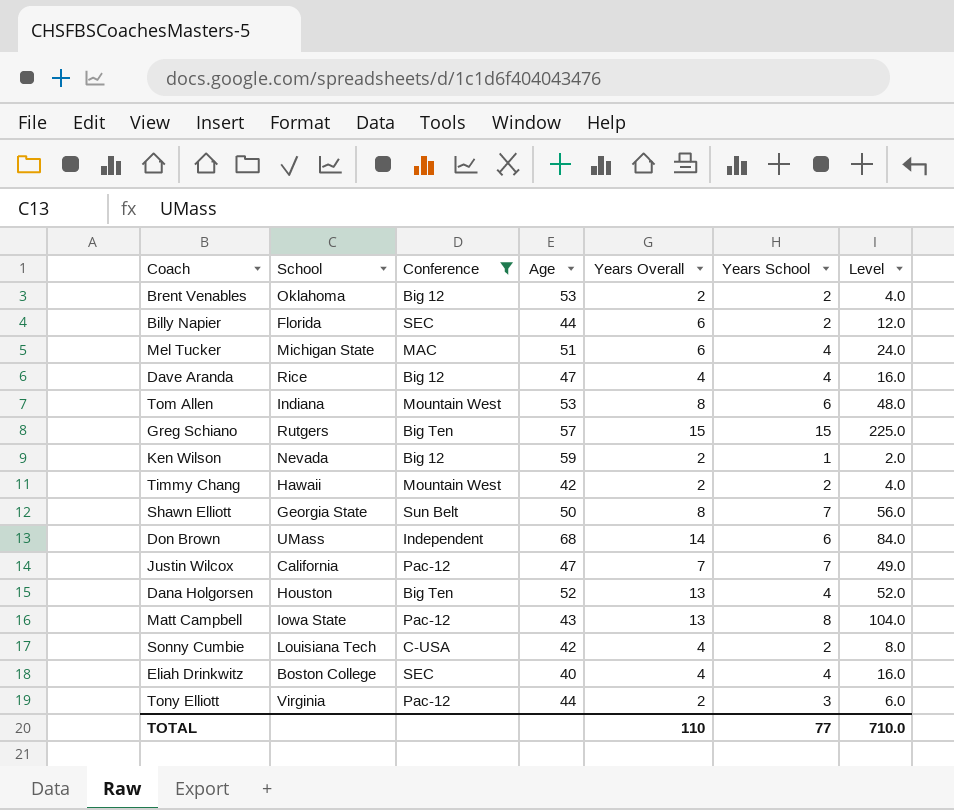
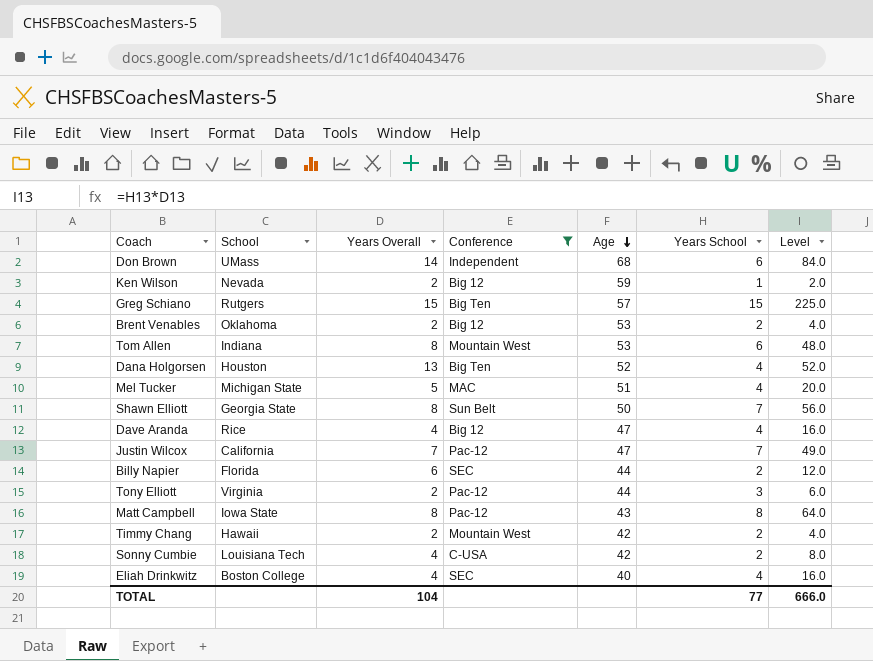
row order: none -> Age descending
column Years Overall | position: 5 -> 3
Mel Tucker | Years Overall: 6 -> 5
Mel Tucker | Level: 24.0 -> 20.0
Matt Campbell | Years Overall: 13 -> 8
Matt Campbell | Level: 104.0 -> 64.0
TOTAL | Years Overall: 110 -> 104
TOTAL | Level: 710.0 -> 666.0

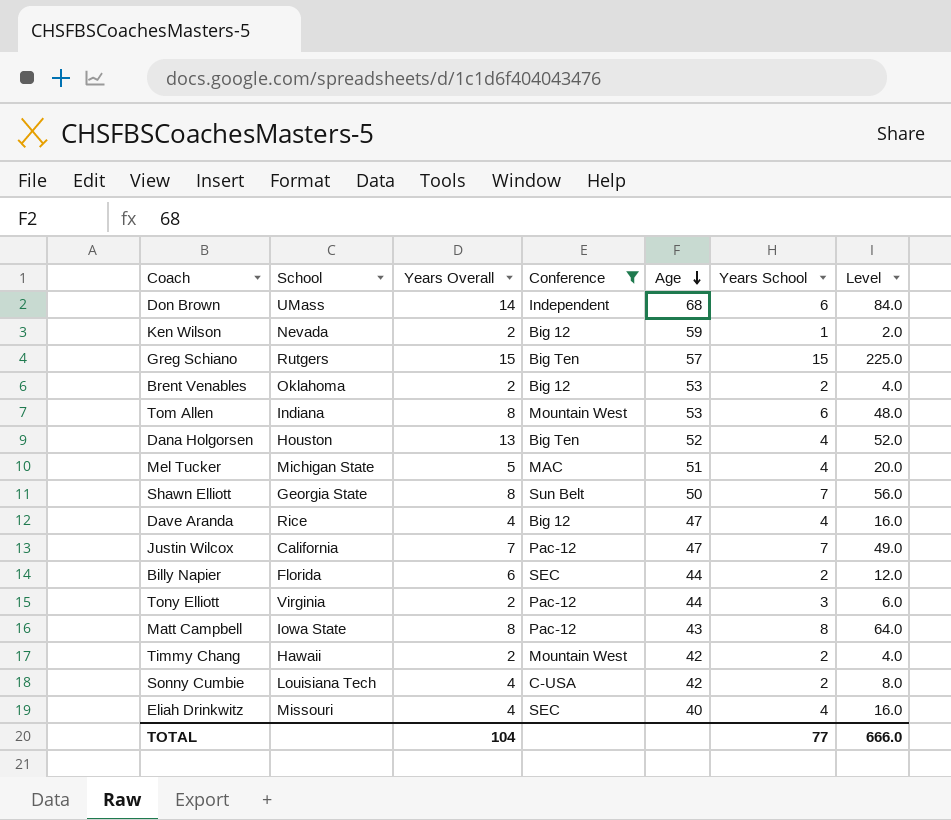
Eliah Drinkwitz | School: Boston College -> Missouri

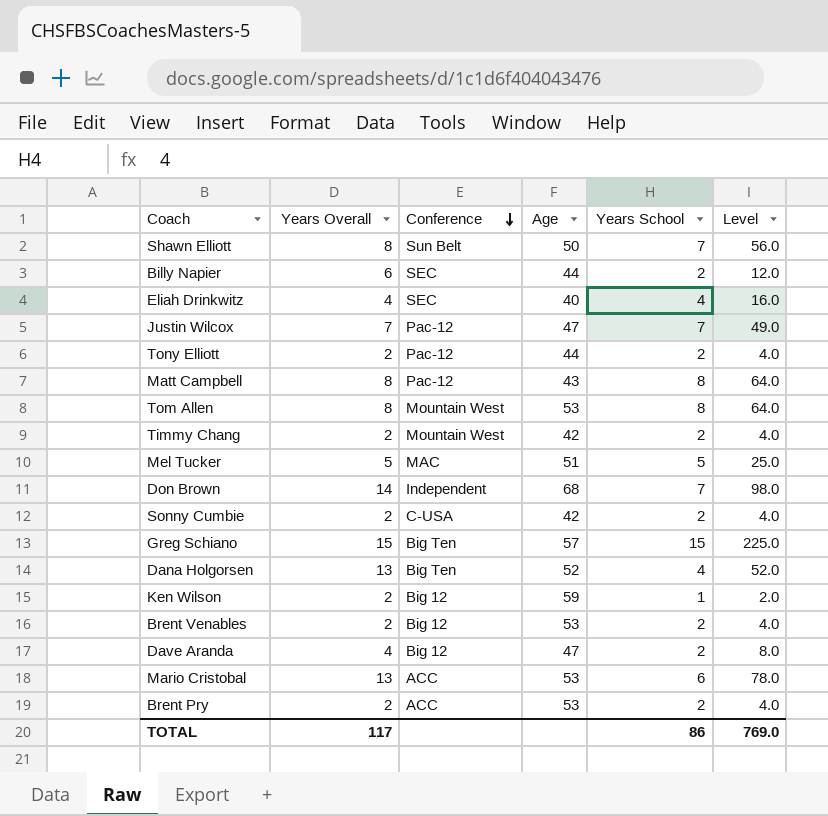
filter: Conference != ACC -> none
row order: Age descending -> Conference descending
column School | position: 2 -> none
Tony Elliott | Years School: 3 -> 2
Tony Elliott | Level: 6.0 -> 4.0
Tom Allen | Years School: 6 -> 8
Tom Allen | Level: 48.0 -> 64.0
Mel Tucker | Years School: 4 -> 5
Mel Tucker | Level: 20.0 -> 25.0
Don Brown | Years School: 6 -> 7
Don Brown | Level: 84.0 -> 98.0
Sonny Cumbie | Years Overall: 4 -> 2
Sonny Cumbie | Level: 8.0 -> 4.0
Dave Aranda | Years School: 4 -> 2
Dave Aranda | Level: 16.0 -> 8.0
TOTAL | Years Overall: 104 -> 117
TOTAL | Years School: 77 -> 86
TOTAL | Level: 666.0 -> 769.0

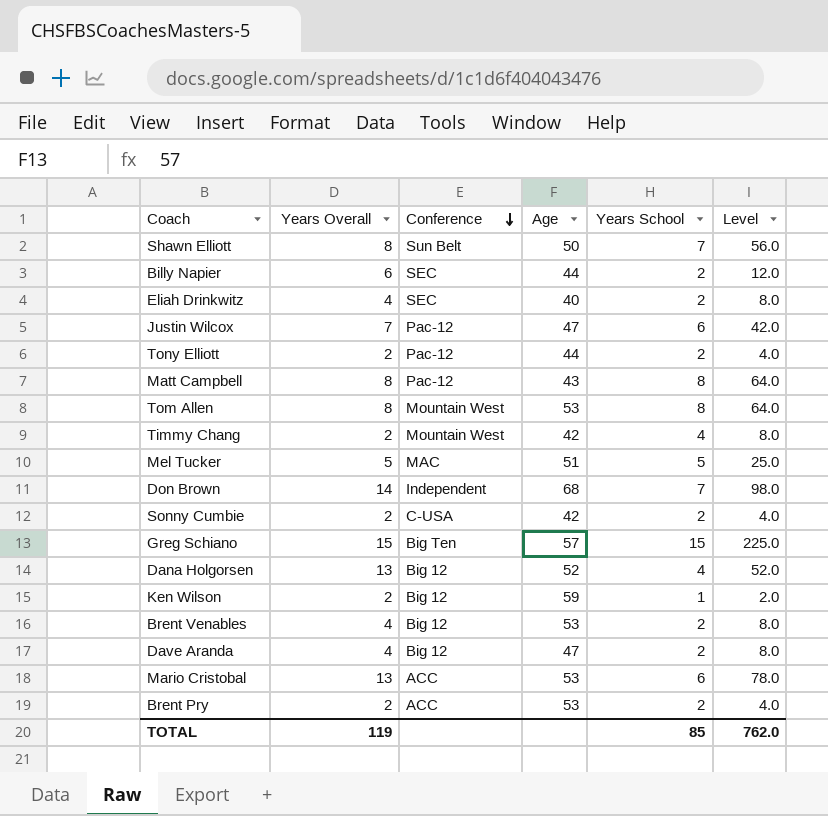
Eliah Drinkwitz | Years School: 4 -> 2
Eliah Drinkwitz | Level: 16.0 -> 8.0
Justin Wilcox | Years School: 7 -> 6
Justin Wilcox | Level: 49.0 -> 42.0
Timmy Chang | Years School: 2 -> 4
Timmy Chang | Level: 4.0 -> 8.0
Dana Holgorsen | Conference: Big Ten -> Big 12
Brent Venables | Years Overall: 2 -> 4
Brent Venables | Level: 4.0 -> 8.0
TOTAL | Years Overall: 117 -> 119
TOTAL | Years School: 86 -> 85
TOTAL | Level: 769.0 -> 762.0

